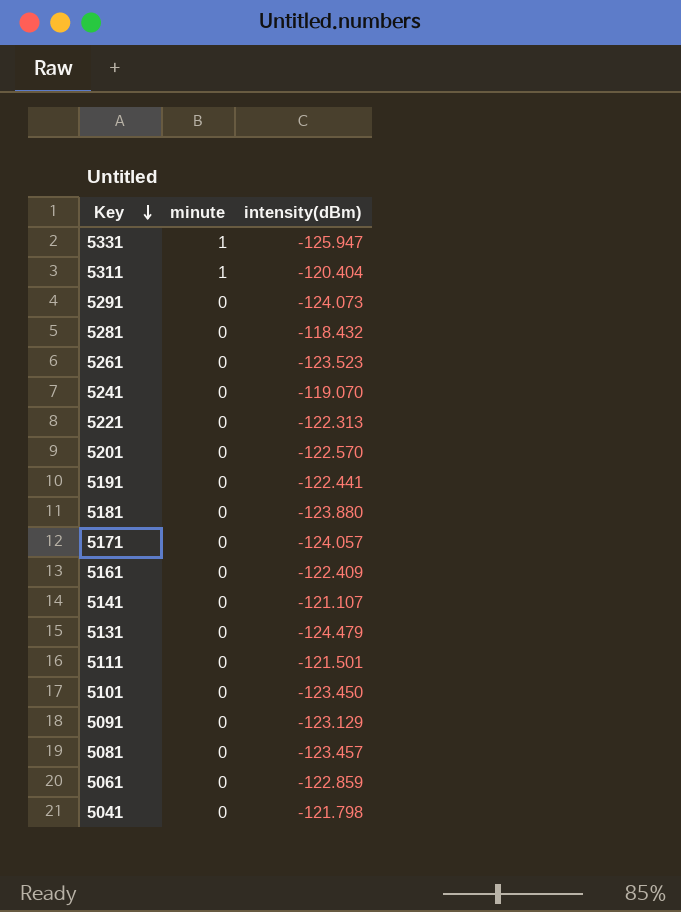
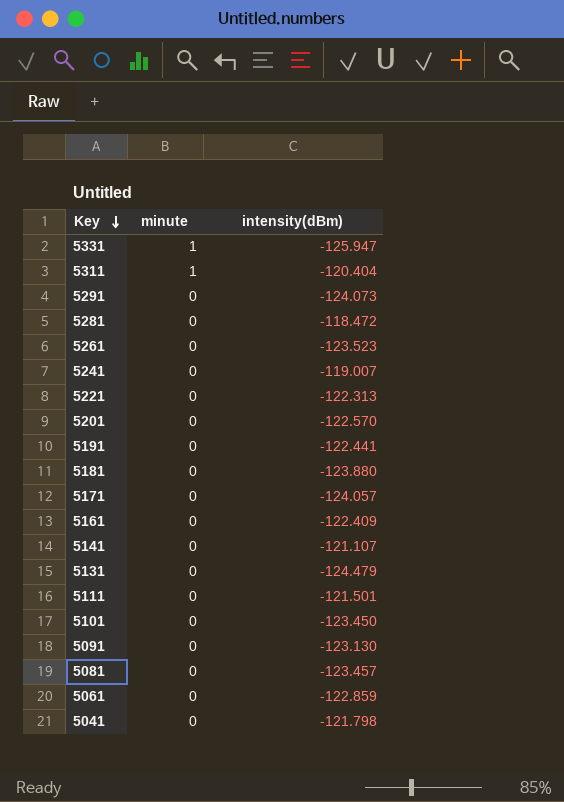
5281 | intensity(dBm): -118.432 -> -118.472
5241 | intensity(dBm): -119.070 -> -119.007
5091 | intensity(dBm): -123.129 -> -123.130

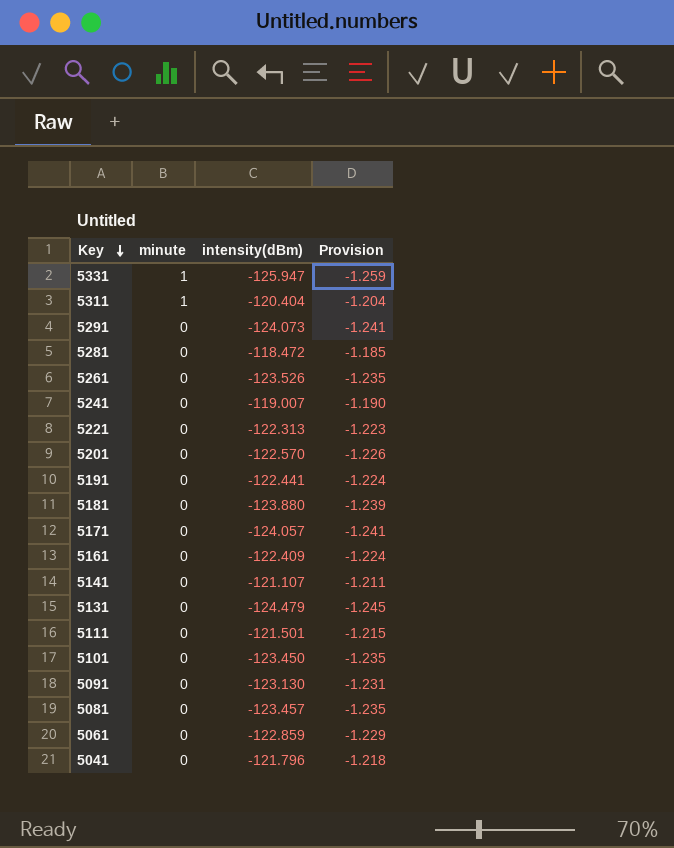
column Provision | formula: none -> [intensity(dBm)] * 0.01
5261 | intensity(dBm): -123.523 -> -123.526
5041 | intensity(dBm): -121.798 -> -121.796

